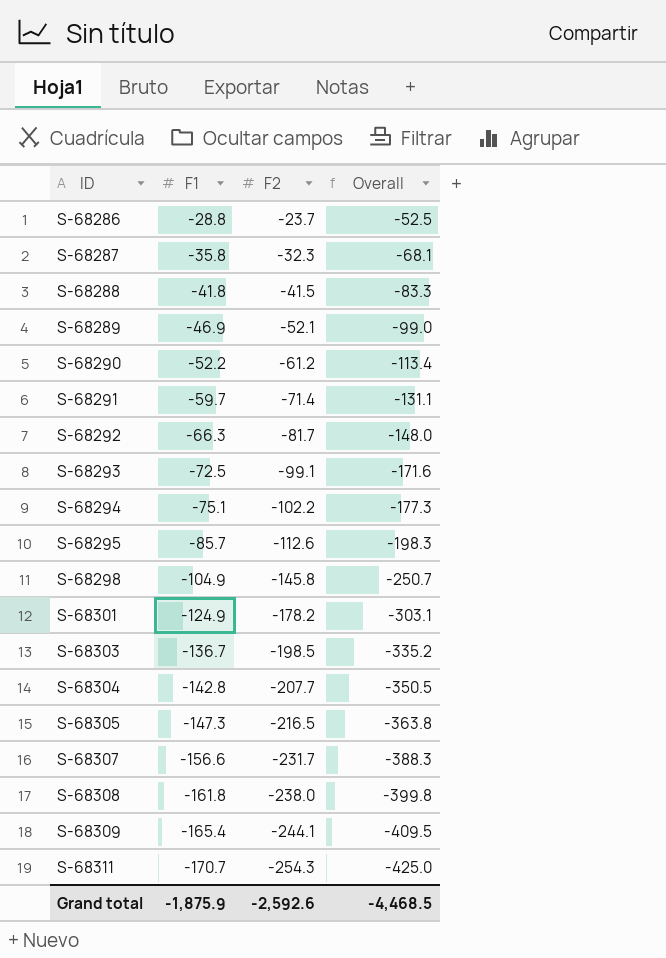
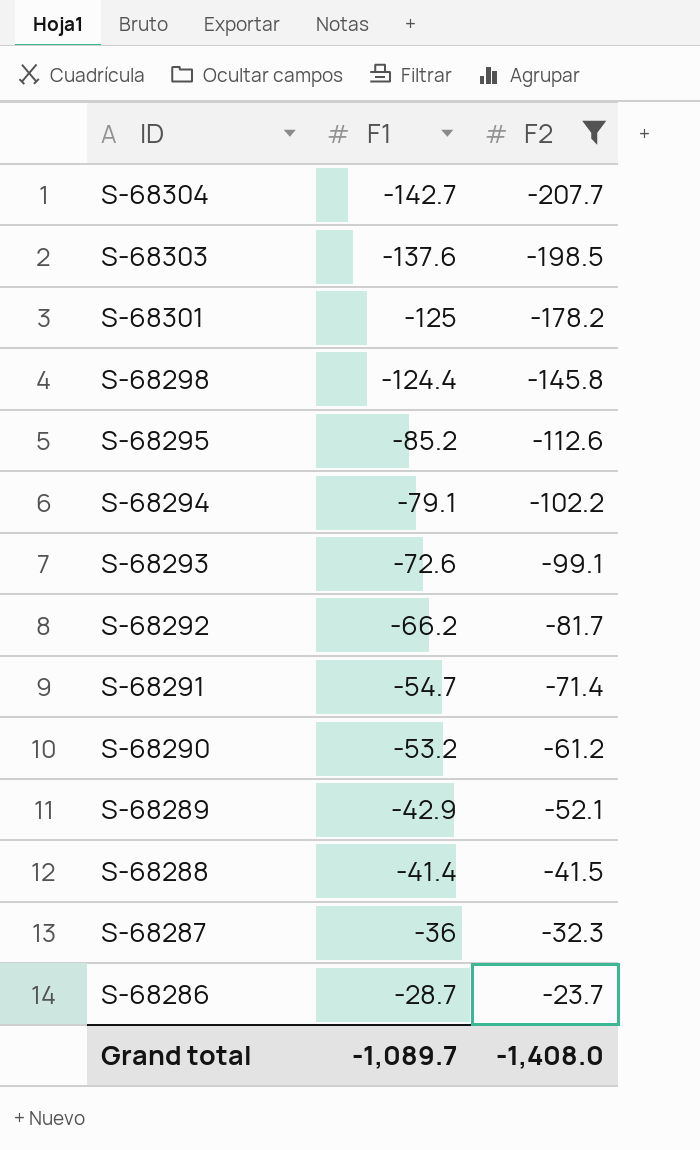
filter: none -> F2 >= -207.7
row order: ID ascending -> ID descending
column Overall | formula: [F1] + [F2] -> none
S-68304 | F1: -142.8 -> -142.7
S-68303 | F1: -136.7 -> -137.6
S-68301 | F1: -124.9 -> -125
S-68298 | F1: -104.9 -> -124.4
S-68295 | F1: -85.7 -> -85.2
S-68294 | F1: -75.1 -> -79.1
S-68293 | F1: -72.5 -> -72.6
S-68292 | F1: -66.3 -> -66.2
S-68291 | F1: -59.7 -> -54.7
S-68290 | F1: -52.2 -> -53.2
S-68289 | F1: -46.9 -> -42.9
S-68288 | F1: -41.8 -> -41.4
S-68287 | F1: -35.8 -> -36
S-68286 | F1: -28.8 -> -28.7
Grand total | F1: -1,875.9 -> -1,089.7
Grand total | F2: -2,592.6 -> -1,408.0

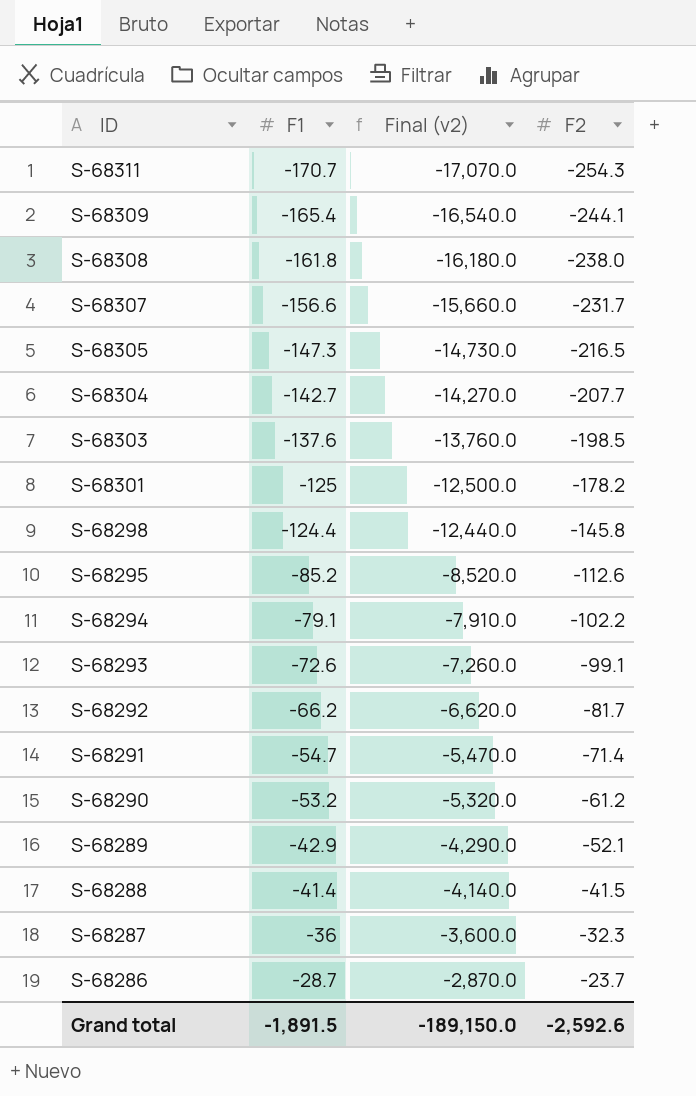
filter: F2 >= -207.7 -> none
column Final (v2) | formula: none -> [F1] * 100
Grand total | F1: -1,089.7 -> -1,891.5
Grand total | F2: -1,408.0 -> -2,592.6

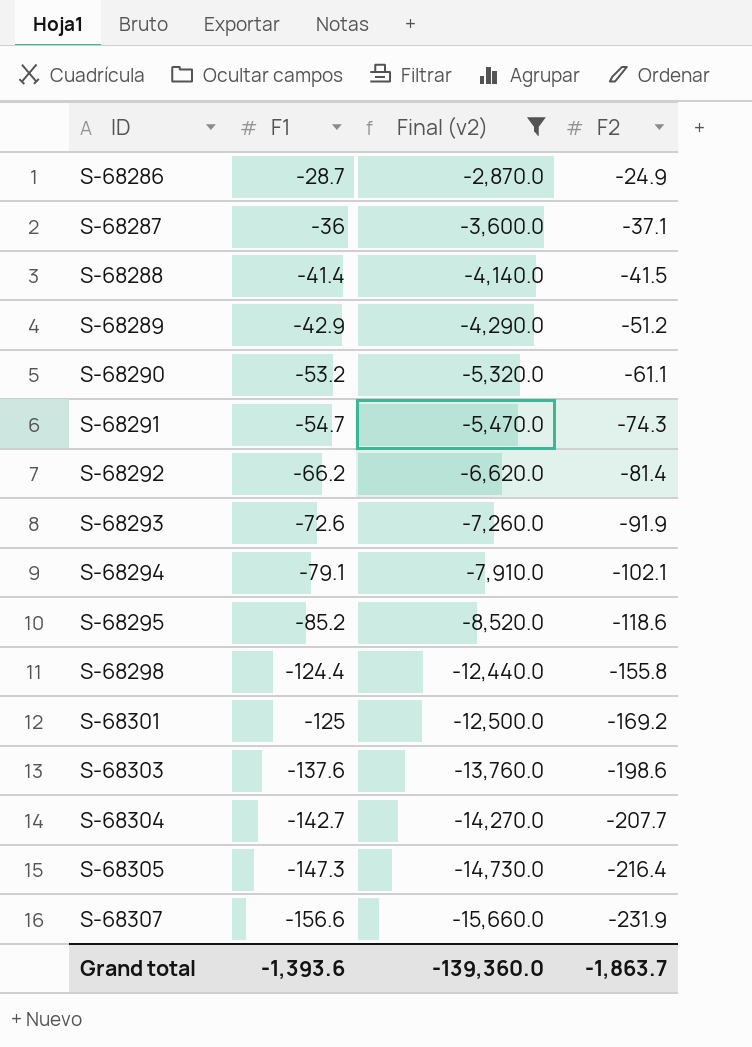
filter: none -> Final (v2) >= -15,660.0
row order: ID descending -> ID ascending
S-68286 | F2: -23.7 -> -24.9
S-68287 | F2: -32.3 -> -37.1
S-68289 | F2: -52.1 -> -51.2
S-68290 | F2: -61.2 -> -61.1
S-68291 | F2: -71.4 -> -74.3
S-68292 | F2: -81.7 -> -81.4
S-68293 | F2: -99.1 -> -91.9
S-68294 | F2: -102.2 -> -102.1
S-68295 | F2: -112.6 -> -118.6
S-68298 | F2: -145.8 -> -155.8
S-68301 | F2: -178.2 -> -169.2
S-68303 | F2: -198.5 -> -198.6
S-68305 | F2: -216.5 -> -216.4
S-68307 | F2: -231.7 -> -231.9
Grand total | F1: -1,891.5 -> -1,393.6
Grand total | Final (v2): -189,150.0 -> -139,360.0
Grand total | F2: -2,592.6 -> -1,863.7

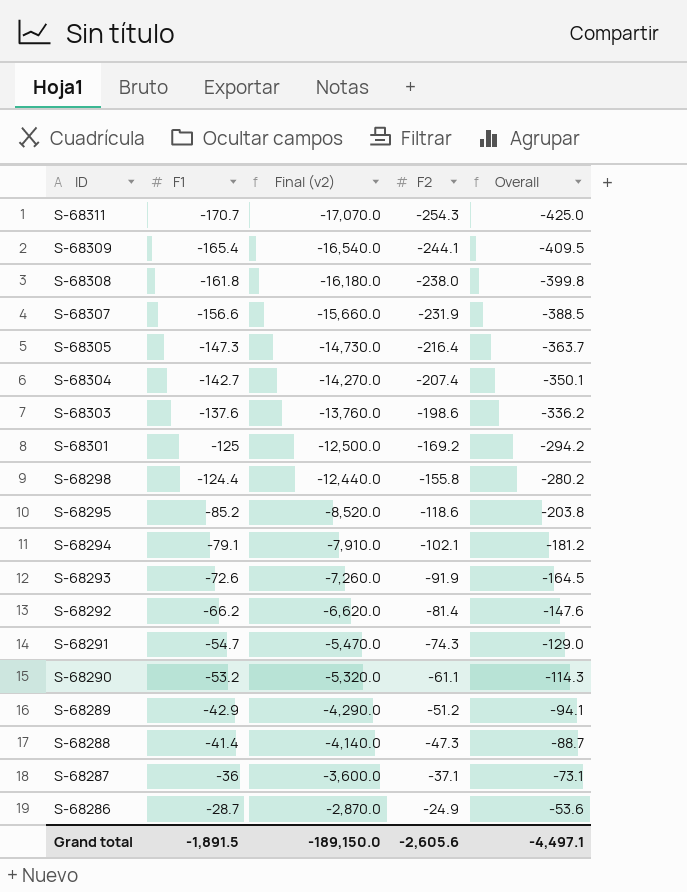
filter: Final (v2) >= -15,660.0 -> none
row order: ID ascending -> ID descending
column Overall | formula: none -> [F1] + [F2]
S-68304 | F2: -207.7 -> -207.4
S-68288 | F2: -41.5 -> -47.3
Grand total | F1: -1,393.6 -> -1,891.5
Grand total | Final (v2): -139,360.0 -> -189,150.0
Grand total | F2: -1,863.7 -> -2,605.6

